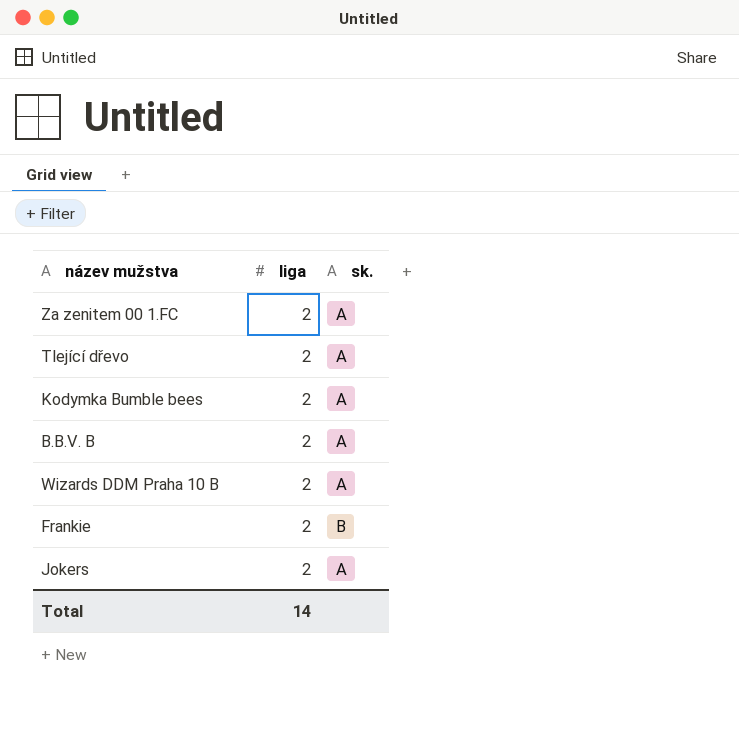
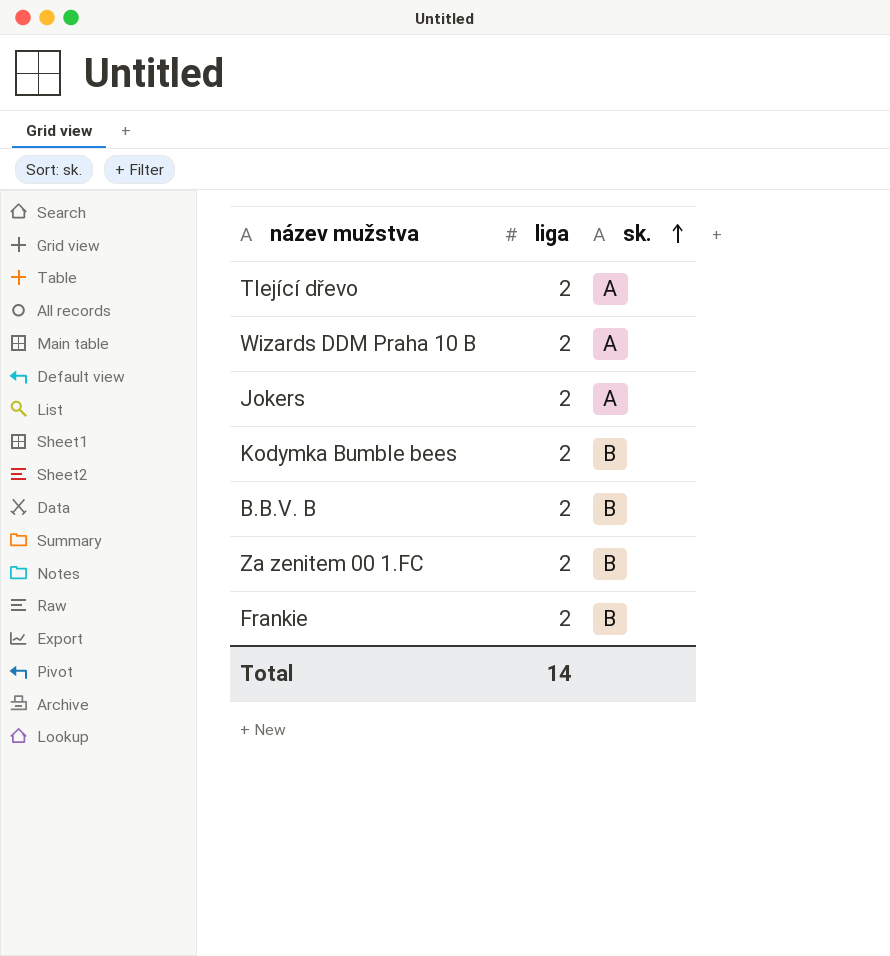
row order: none -> sk. ascending
Kodymka Bumble bees | sk.: A -> B
B.B.V. B | sk.: A -> B
Za zenitem 00 1.FC | sk.: A -> B

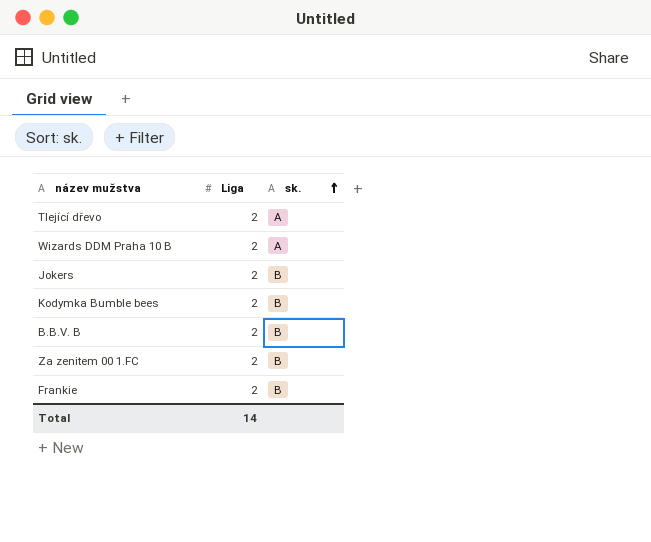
column name: liga -> Liga
Jokers | sk.: A -> B

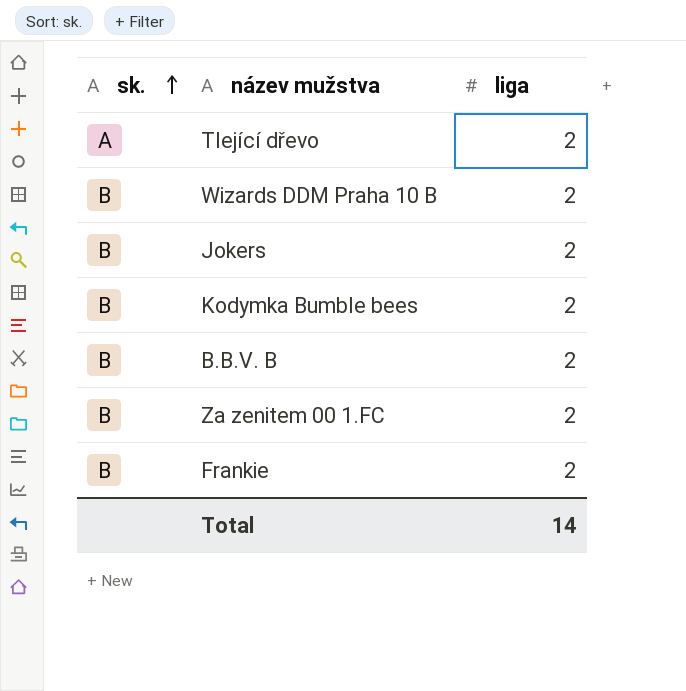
column sk. | position: 3 -> 1
column name: Liga -> liga
Wizards DDM Praha 10 B | sk.: A -> B

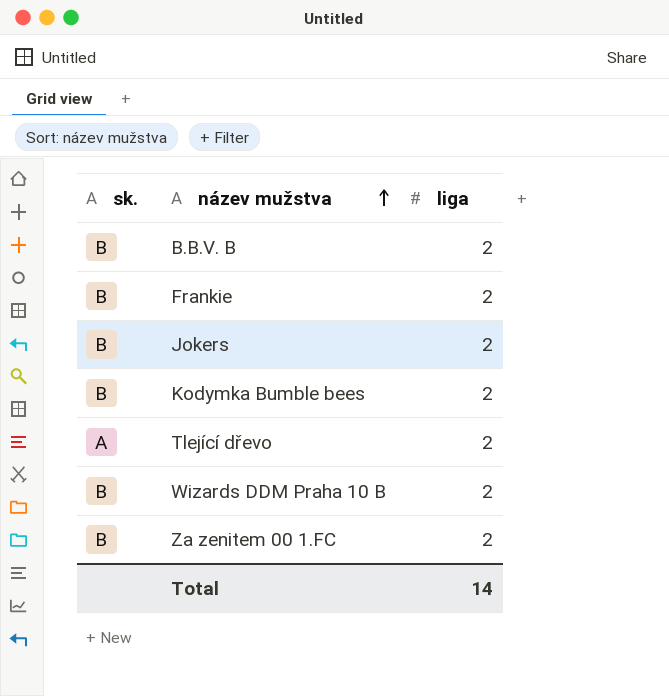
row order: sk. ascending -> název mužstva ascending

